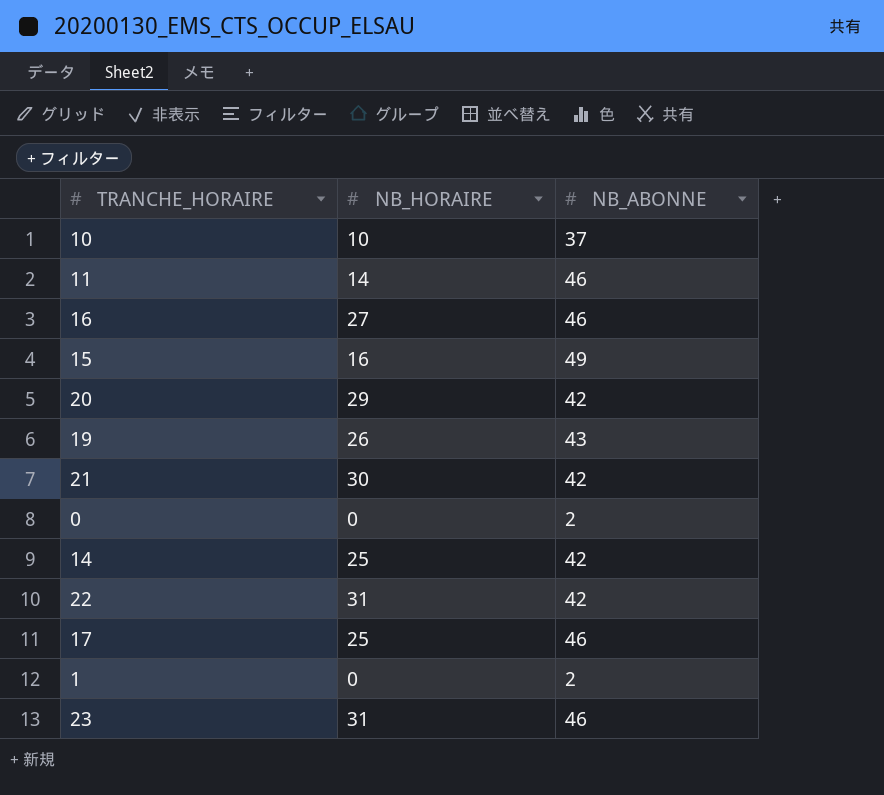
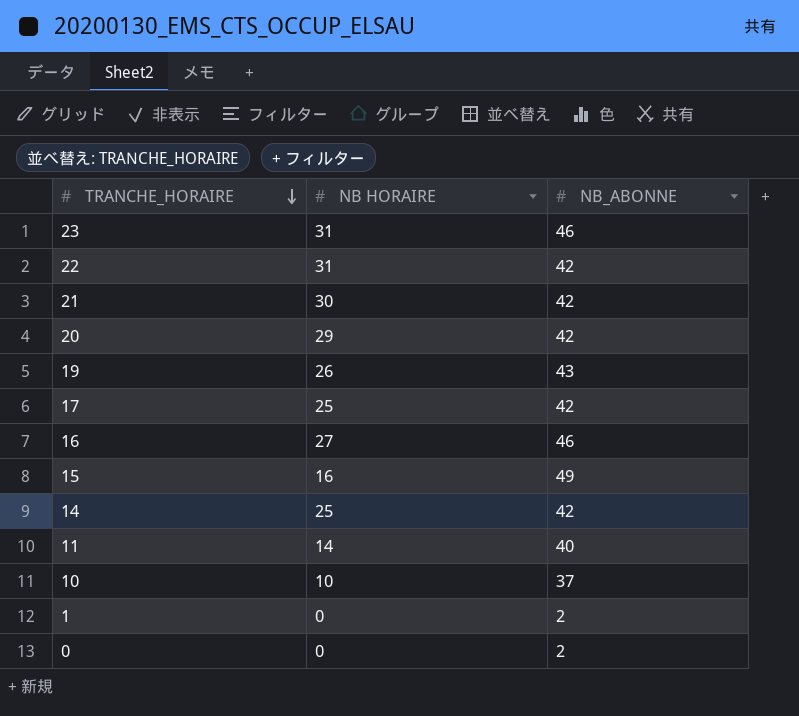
row order: none -> TRANCHE_HORAIRE descending
column name: NB_HORAIRE -> NB HORAIRE
17 | NB_ABONNE: 46 -> 42
11 | NB_ABONNE: 46 -> 40

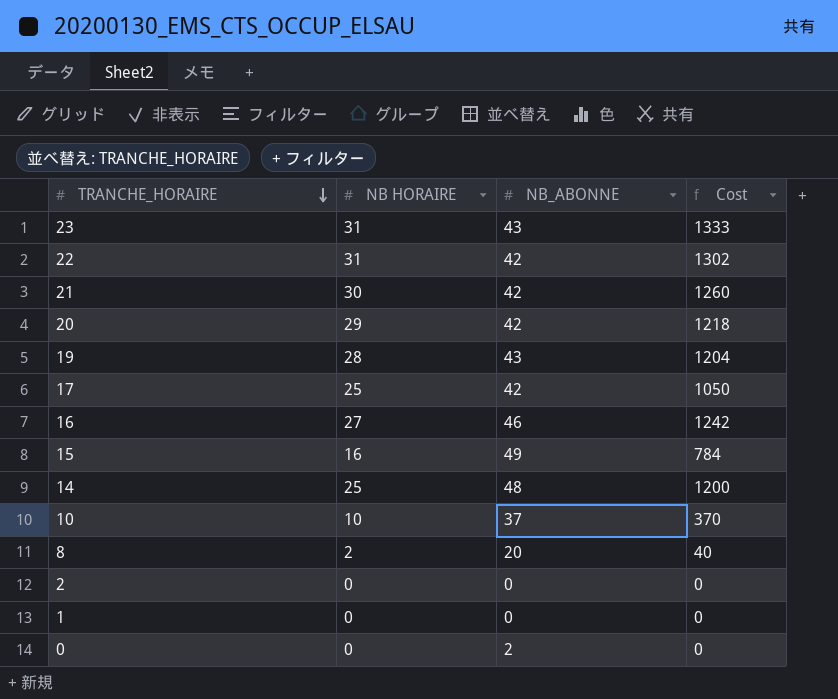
column Cost | formula: none -> [NB HORAIRE] * [NB_ABONNE]
row 11: 14 | 40 -> none
23 | NB_ABONNE: 46 -> 43
19 | NB HORAIRE: 26 -> 28
14 | NB_ABONNE: 42 -> 48
row 8: none -> 2 | 20 | 40
row 2: none -> 0 | 0 | 0
1 | NB_ABONNE: 2 -> 0

